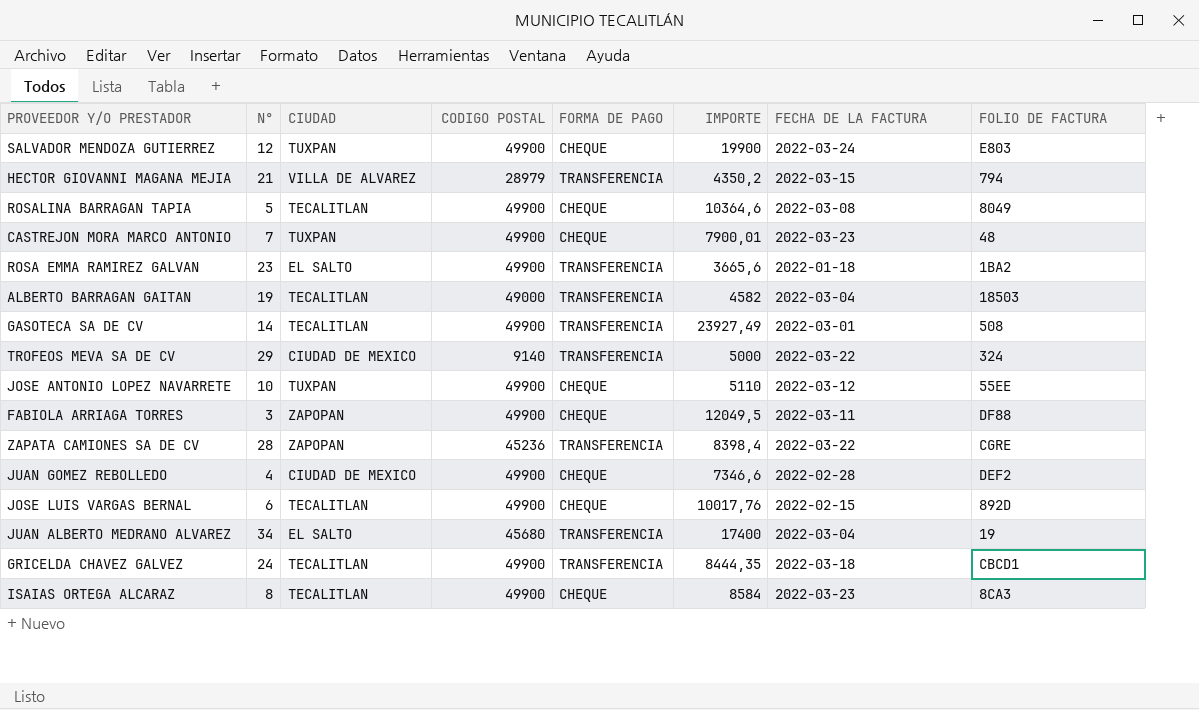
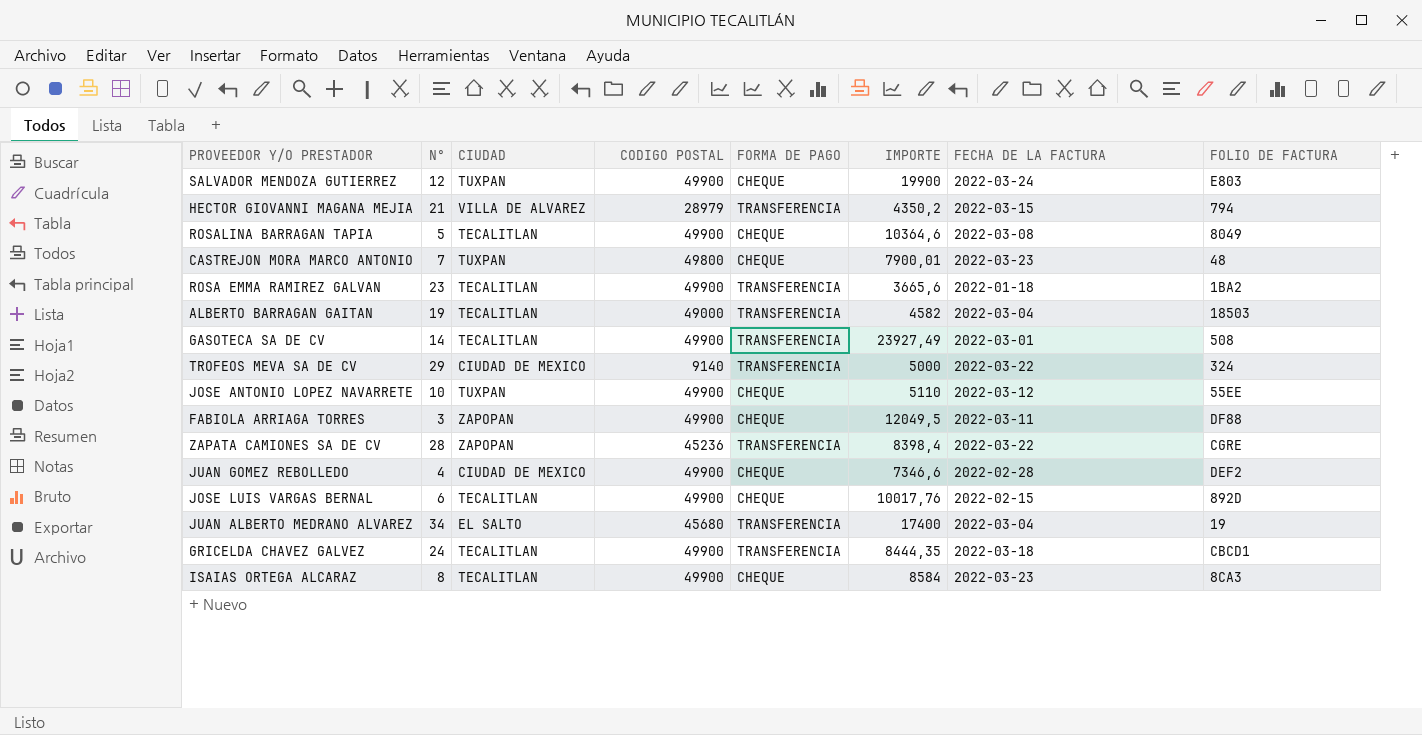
CASTREJON MORA MARCO ANTONIO | CODIGO POSTAL: 49900 -> 49800
ROSA EMMA RAMIREZ GALVAN | CIUDAD: EL SALTO -> TECALITLAN

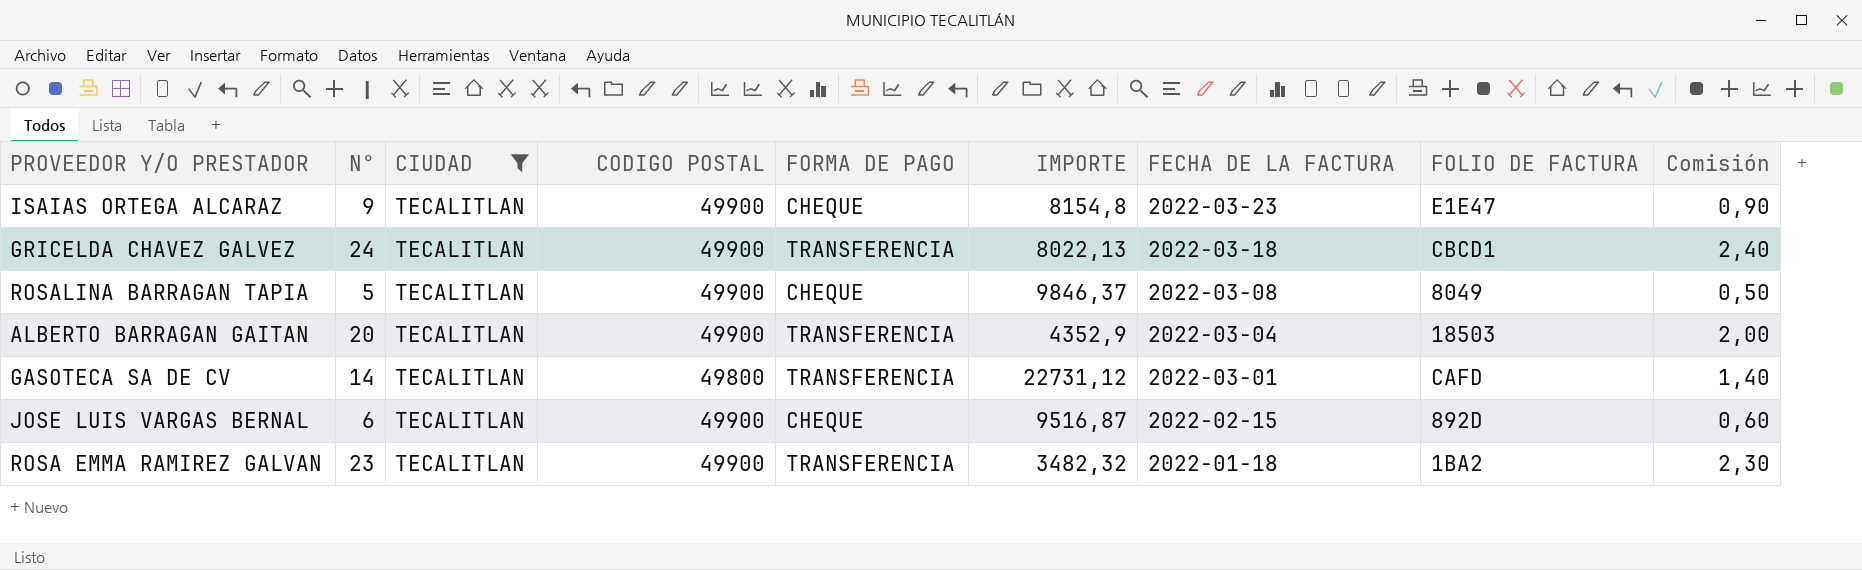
filter: none -> CIUDAD = TECALITLAN
row order: none -> FECHA DE LA FACTURA descending
column Comisión | formula: none -> [N°] * 0,1
ISAIAS ORTEGA ALCARAZ | N°: 8 -> 9
ISAIAS ORTEGA ALCARAZ | IMPORTE: 8584 -> 8154,8
ISAIAS ORTEGA ALCARAZ | FOLIO DE FACTURA: 8CA3 -> E1E47
GRICELDA CHAVEZ GALVEZ | IMPORTE: 8444,35 -> 8022,13
ROSALINA BARRAGAN TAPIA | IMPORTE: 10364,6 -> 9846,37
ALBERTO BARRAGAN GAITAN | N°: 19 -> 20
ALBERTO BARRAGAN GAITAN | CODIGO POSTAL: 49000 -> 49900
ALBERTO BARRAGAN GAITAN | IMPORTE: 4582 -> 4352,9
GASOTECA SA DE CV | CODIGO POSTAL: 49900 -> 49800
GASOTECA SA DE CV | IMPORTE: 23927,49 -> 22731,12
GASOTECA SA DE CV | FOLIO DE FACTURA: 508 -> CAFD
JOSE LUIS VARGAS BERNAL | IMPORTE: 10017,76 -> 9516,87
ROSA EMMA RAMIREZ GALVAN | IMPORTE: 3665,6 -> 3482,32

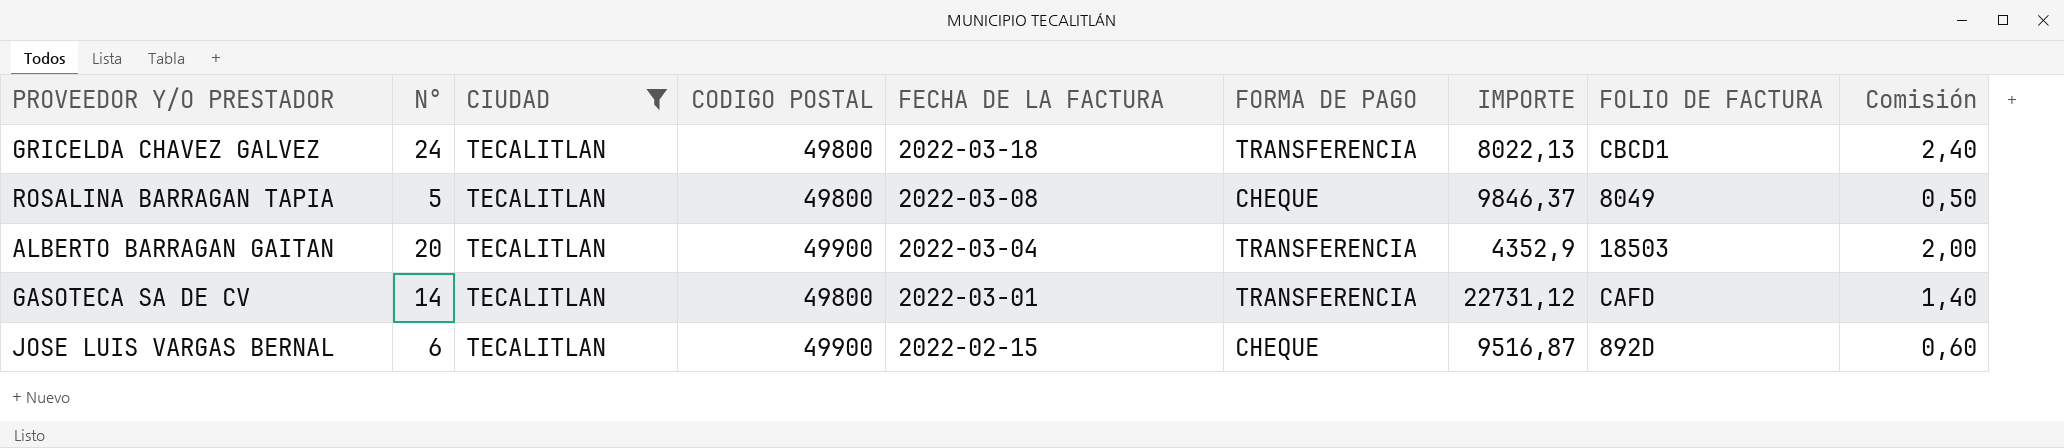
column FECHA DE LA FACTURA | position: 7 -> 5
row ISAIAS ORTEGA ALCARAZ: 9 | TECALITLAN | 49900 | CHEQUE | 8154,8 | 2022-03-23 | E1E47 | 0,90 -> none
row ROSA EMMA RAMIREZ GALVAN: 23 | TECALITLAN | 49900 | TRANSFERENCIA | 3482,32 | 2022-01-18 | 1BA2 | 2,30 -> none
GRICELDA CHAVEZ GALVEZ | CODIGO POSTAL: 49900 -> 49800
ROSALINA BARRAGAN TAPIA | CODIGO POSTAL: 49900 -> 49800

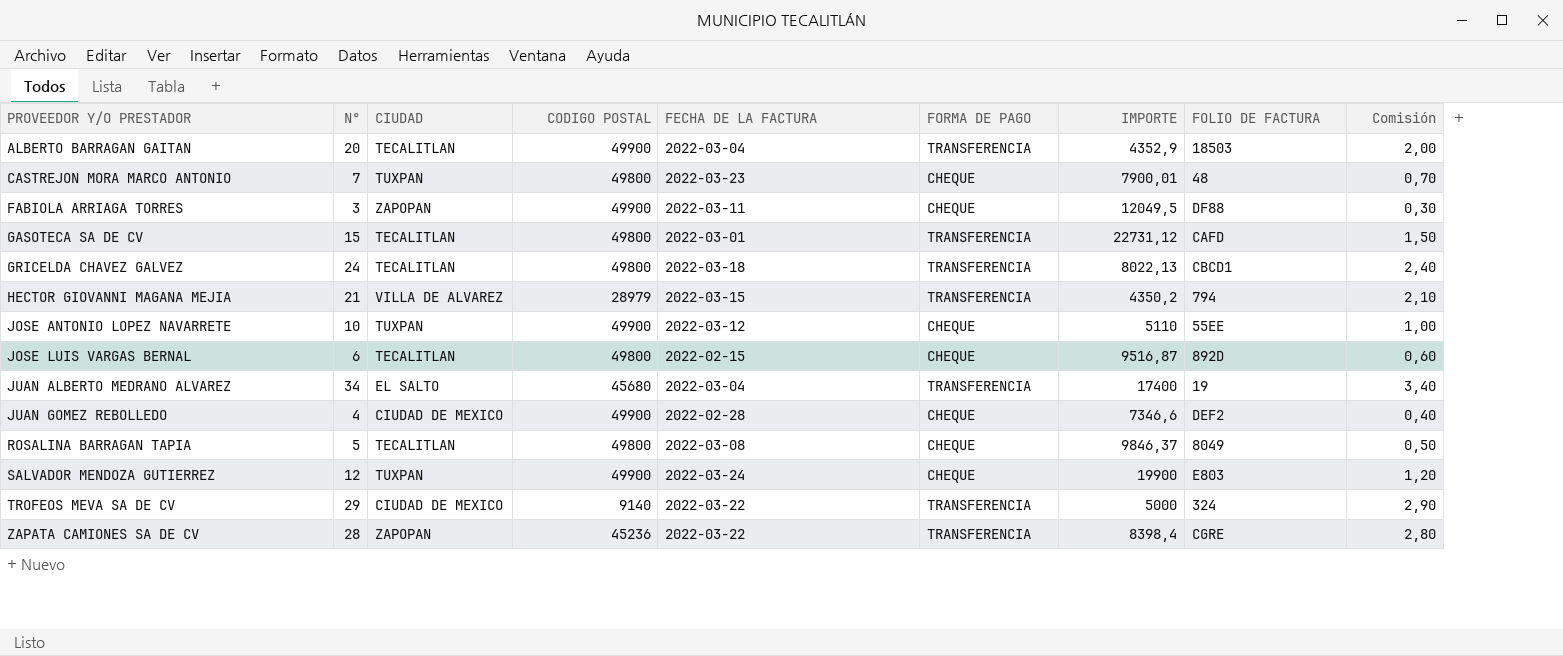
filter: CIUDAD = TECALITLAN -> none
row order: FECHA DE LA FACTURA descending -> PROVEEDOR Y/O PRESTADOR ascending
GASOTECA SA DE CV | N°: 14 -> 15
GASOTECA SA DE CV | Comisión: 1,40 -> 1,50
JOSE LUIS VARGAS BERNAL | CODIGO POSTAL: 49900 -> 49800

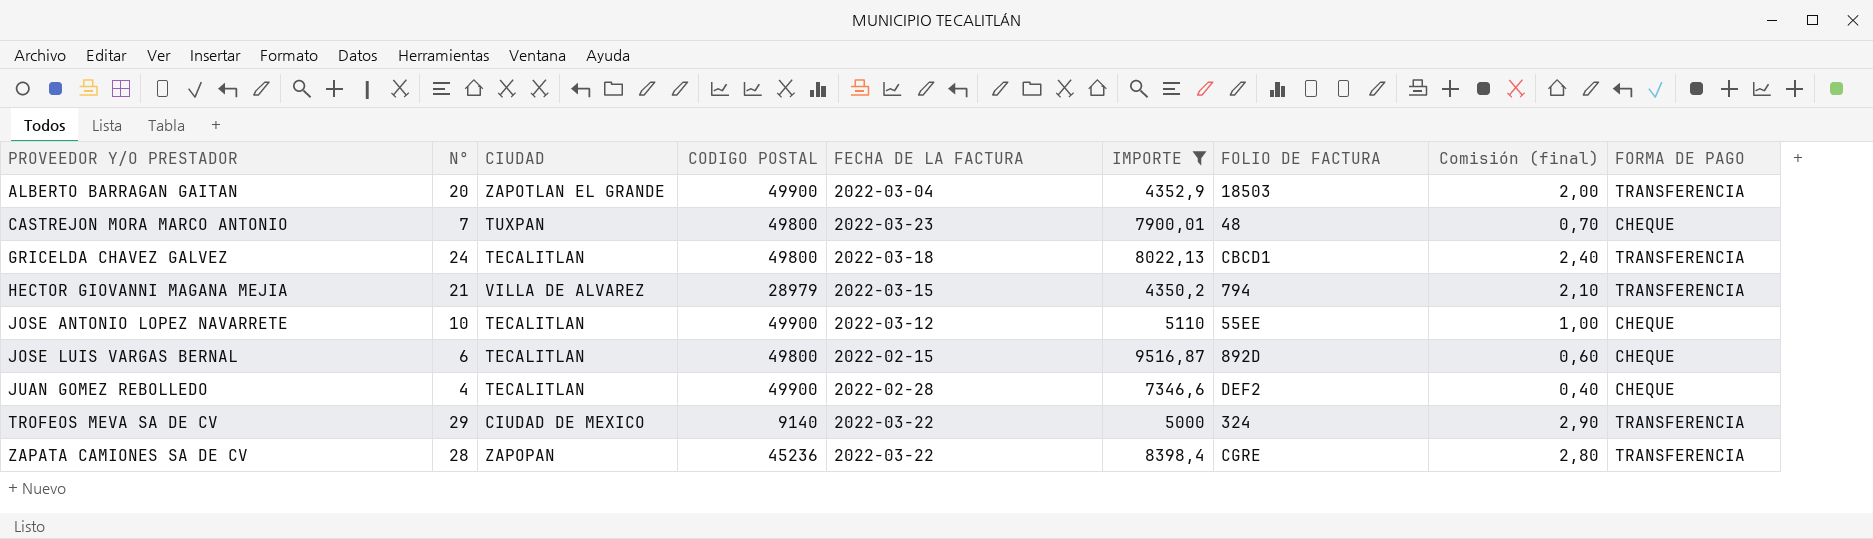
filter: none -> IMPORTE <= 9516,87
column name: Comisión -> Comisión (final)
column FORMA DE PAGO | position: 6 -> 9
ALBERTO BARRAGAN GAITAN | CIUDAD: TECALITLAN -> ZAPOTLAN EL GRANDE
JOSE ANTONIO LOPEZ NAVARRETE | CIUDAD: TUXPAN -> TECALITLAN
JUAN GOMEZ REBOLLEDO | CIUDAD: CIUDAD DE MEXICO -> TECALITLAN

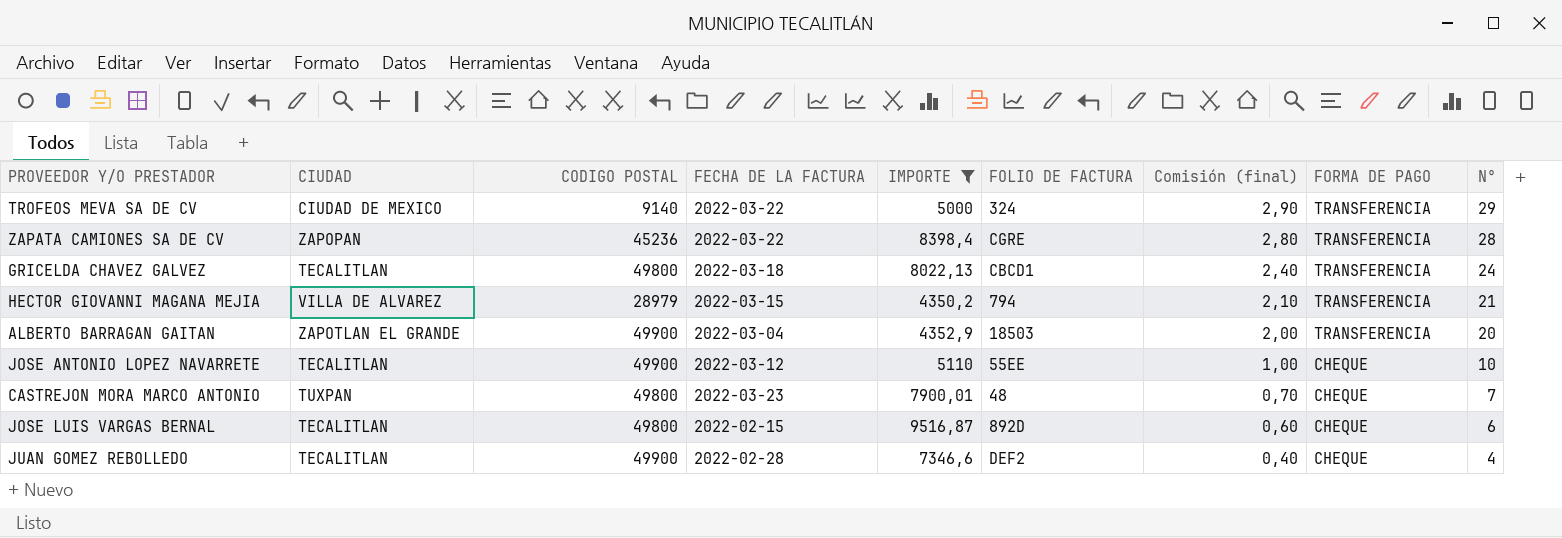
row order: PROVEEDOR Y/O PRESTADOR ascending -> Comisión (final) descending
column N° | position: 2 -> 9

